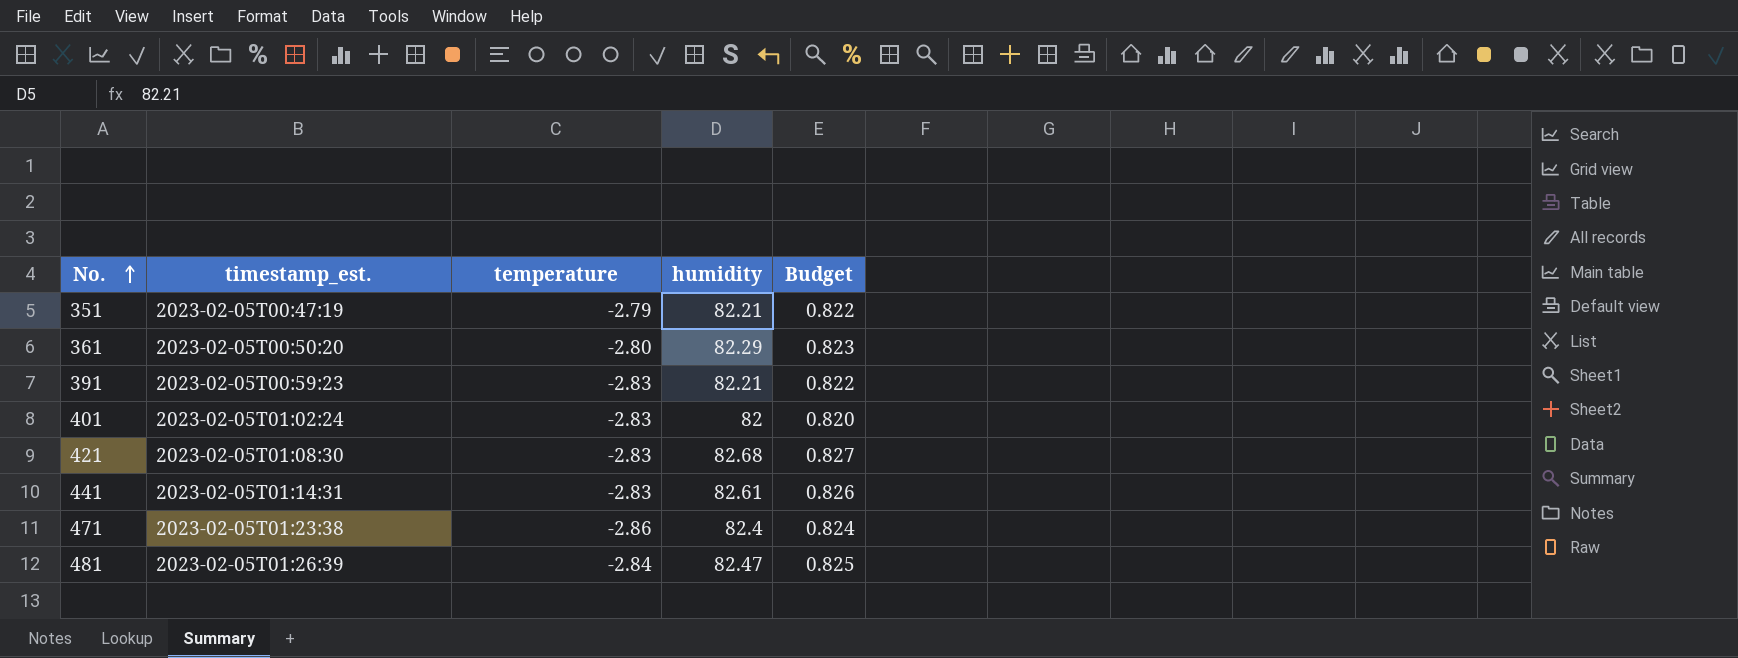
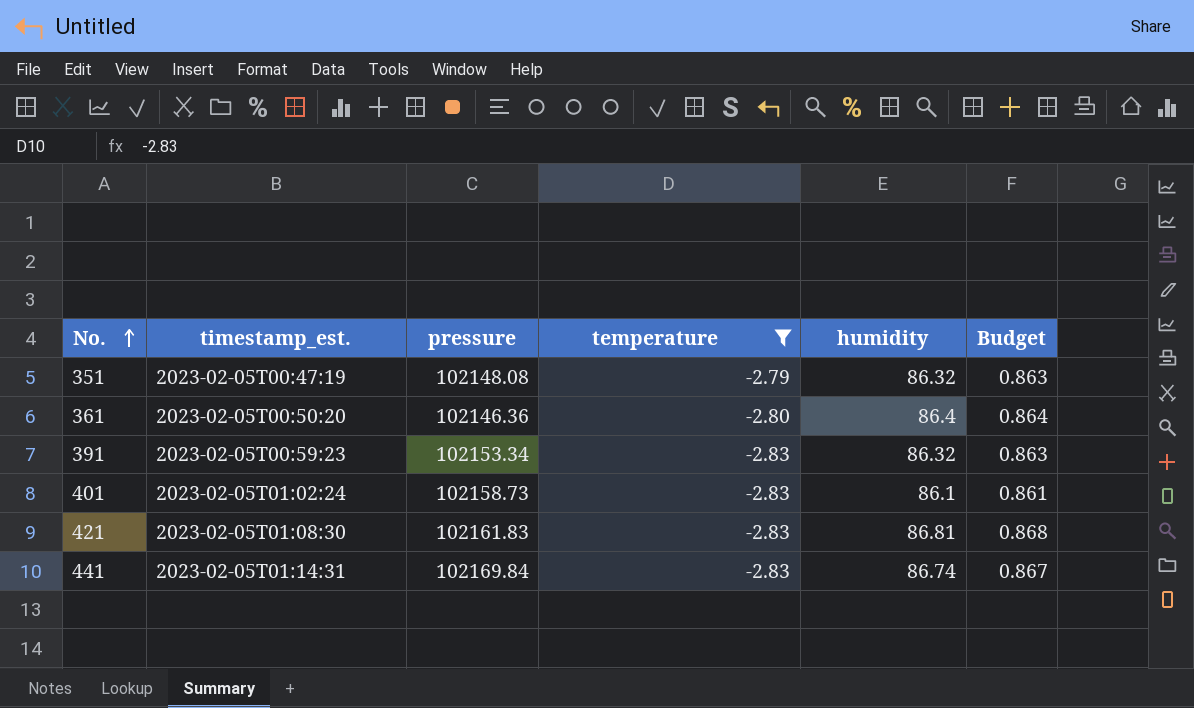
filter: none -> temperature >= -2.83
column pressure | position: none -> 3
351 | humidity: 82.21 -> 86.32
351 | Budget: 0.822 -> 0.863
361 | humidity: 82.29 -> 86.4
361 | Budget: 0.823 -> 0.864
391 | humidity: 82.21 -> 86.32
391 | Budget: 0.822 -> 0.863
401 | humidity: 82 -> 86.1
401 | Budget: 0.820 -> 0.861
421 | humidity: 82.68 -> 86.81
421 | Budget: 0.827 -> 0.868
441 | humidity: 82.61 -> 86.74
441 | Budget: 0.826 -> 0.867

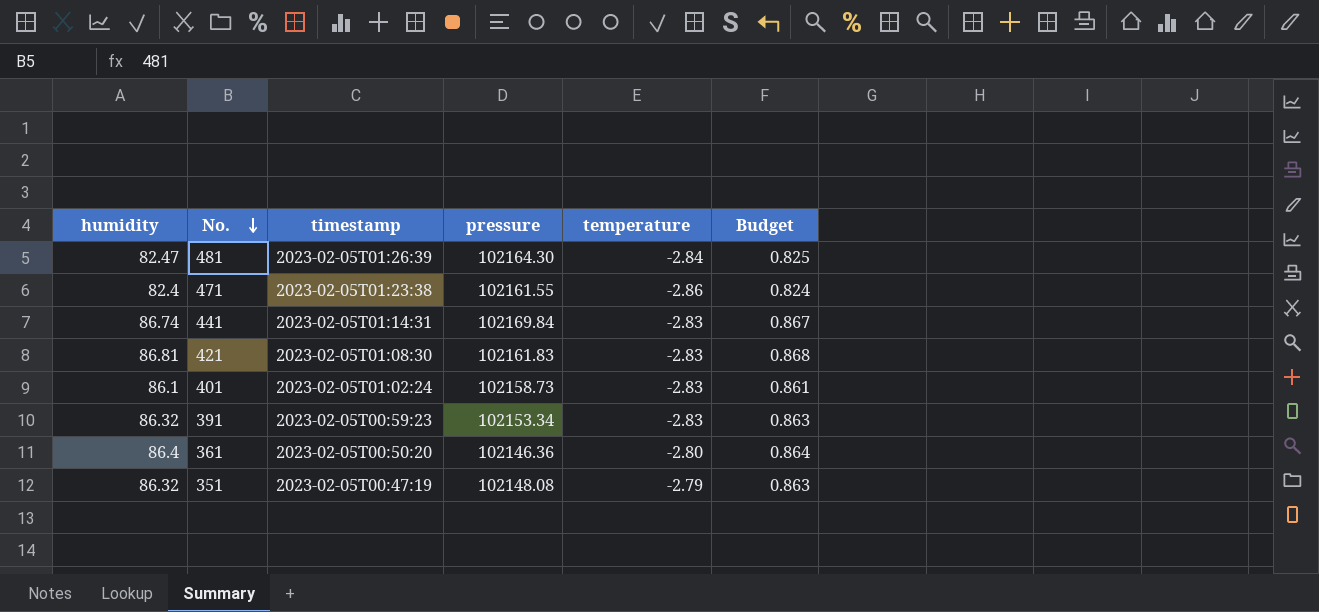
filter: temperature >= -2.83 -> none
row order: No. ascending -> No. descending
column humidity | position: 5 -> 1
column name: timestamp_est. -> timestamp

